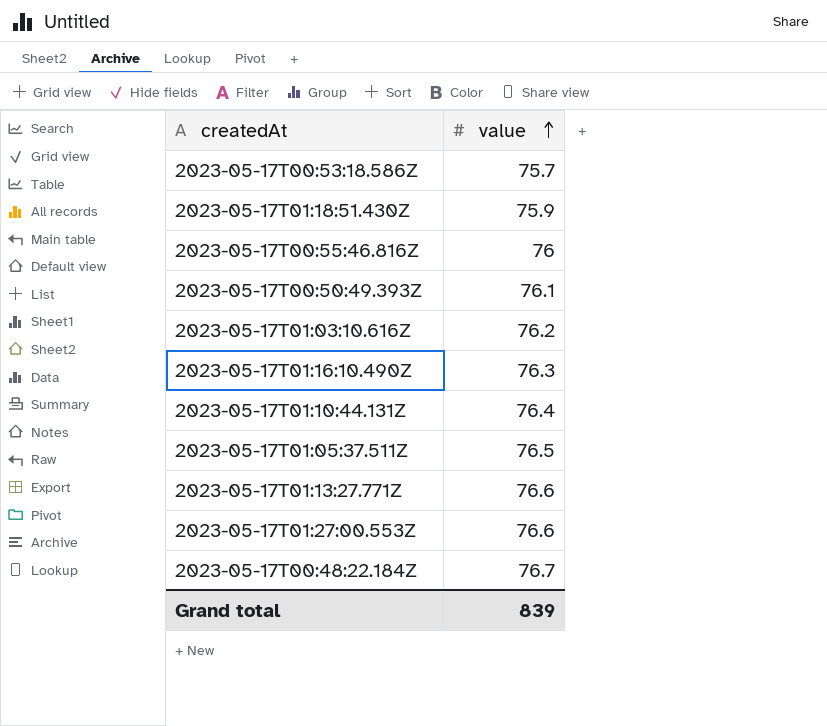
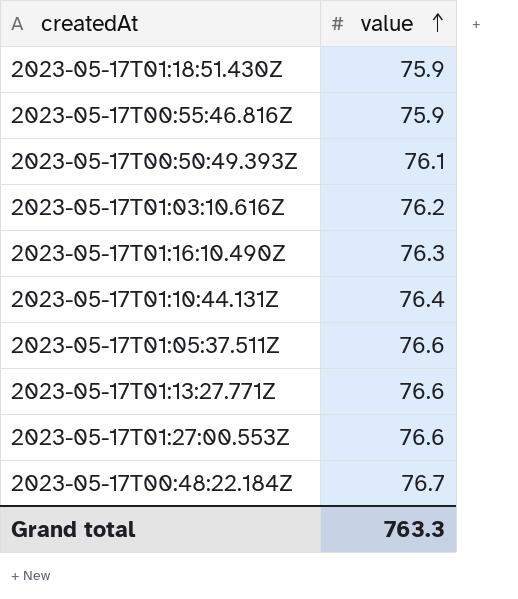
row 2023-05-17T00:53:18.586Z: 75.7 -> none
2023-05-17T00:55:46.816Z | value: 76 -> 75.9
2023-05-17T01:05:37.511Z | value: 76.5 -> 76.6
Grand total | value: 839 -> 763.3

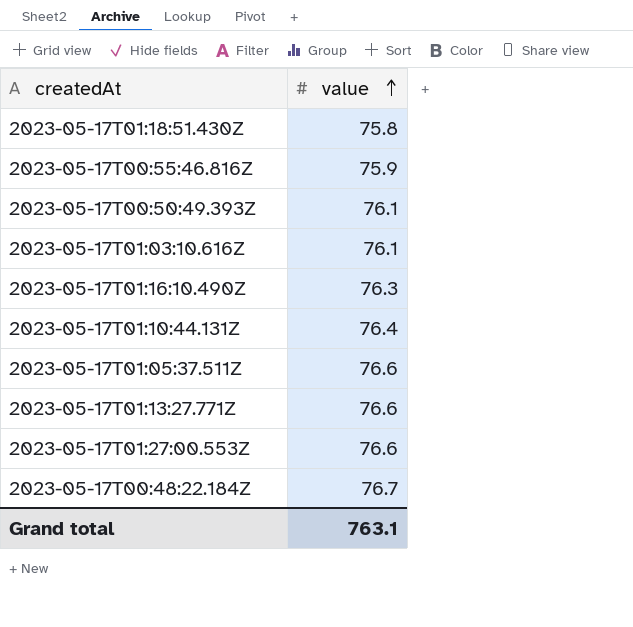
2023-05-17T01:18:51.430Z | value: 75.9 -> 75.8
2023-05-17T01:03:10.616Z | value: 76.2 -> 76.1
Grand total | value: 763.3 -> 763.1

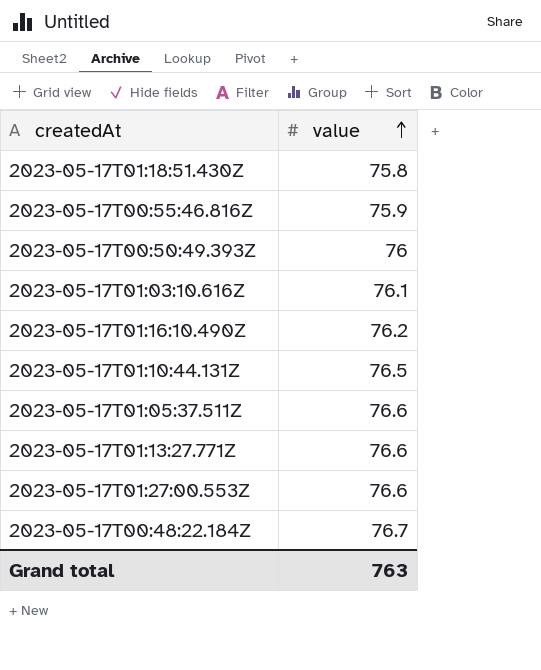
2023-05-17T00:50:49.393Z | value: 76.1 -> 76
2023-05-17T01:16:10.490Z | value: 76.3 -> 76.2
2023-05-17T01:10:44.131Z | value: 76.4 -> 76.5
Grand total | value: 763.1 -> 763

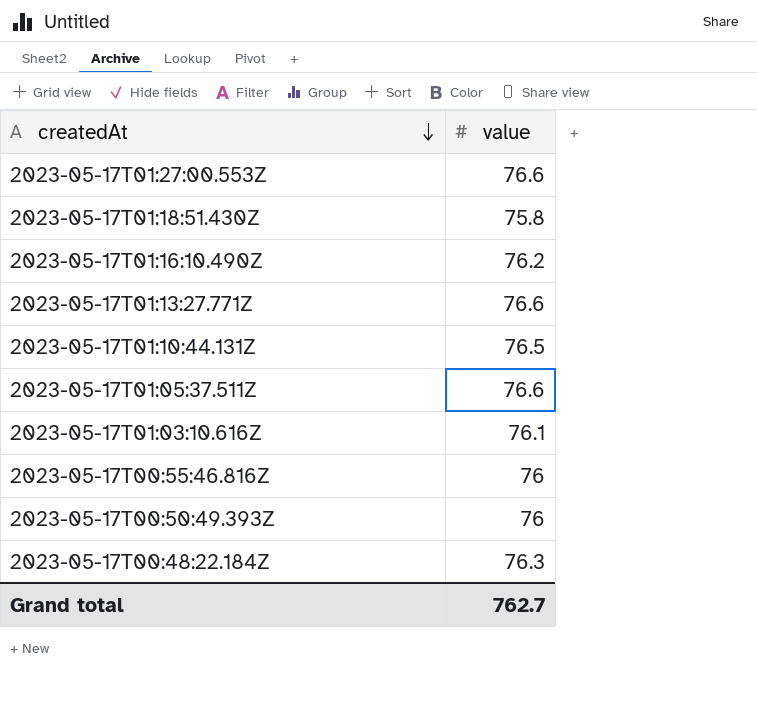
row order: value ascending -> createdAt descending
2023-05-17T00:55:46.816Z | value: 75.9 -> 76
2023-05-17T00:48:22.184Z | value: 76.7 -> 76.3
Grand total | value: 763 -> 762.7

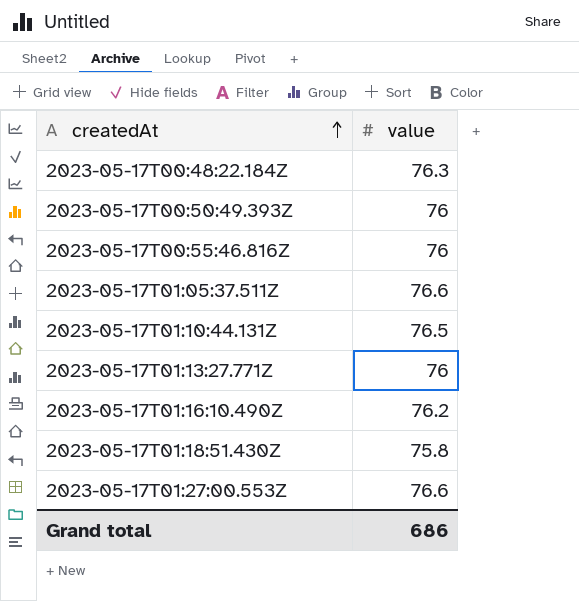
row order: createdAt descending -> createdAt ascending
row 2023-05-17T01:03:10.616Z: 76.1 -> none
2023-05-17T01:13:27.771Z | value: 76.6 -> 76
Grand total | value: 762.7 -> 686

